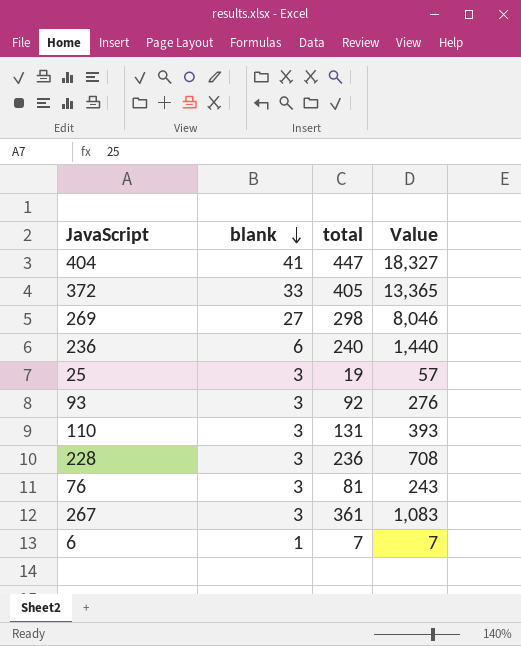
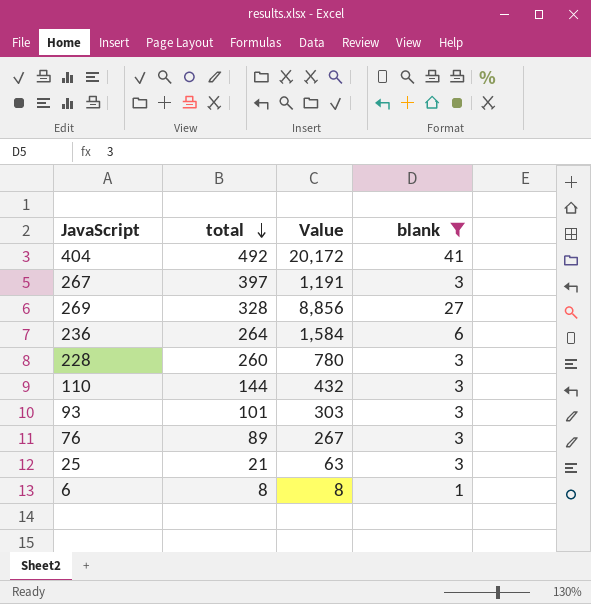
filter: none -> blank != 33
row order: blank descending -> total descending
column blank | position: 2 -> 4
404 | total: 447 -> 492
404 | Value: 18,327 -> 20,172
267 | total: 361 -> 397
267 | Value: 1,083 -> 1,191
269 | total: 298 -> 328
269 | Value: 8,046 -> 8,856
236 | total: 240 -> 264
236 | Value: 1,440 -> 1,584
228 | total: 236 -> 260
228 | Value: 708 -> 780
110 | total: 131 -> 144
110 | Value: 393 -> 432
93 | total: 92 -> 101
93 | Value: 276 -> 303
76 | total: 81 -> 89
76 | Value: 243 -> 267
25 | total: 19 -> 21
25 | Value: 57 -> 63
6 | total: 7 -> 8
6 | Value: 7 -> 8

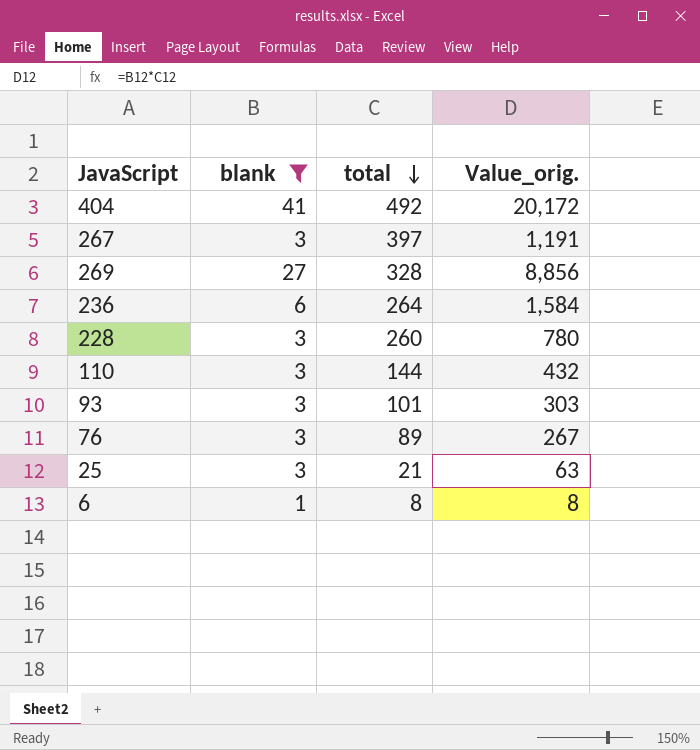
column blank | position: 4 -> 2
column name: Value -> Value_orig.

